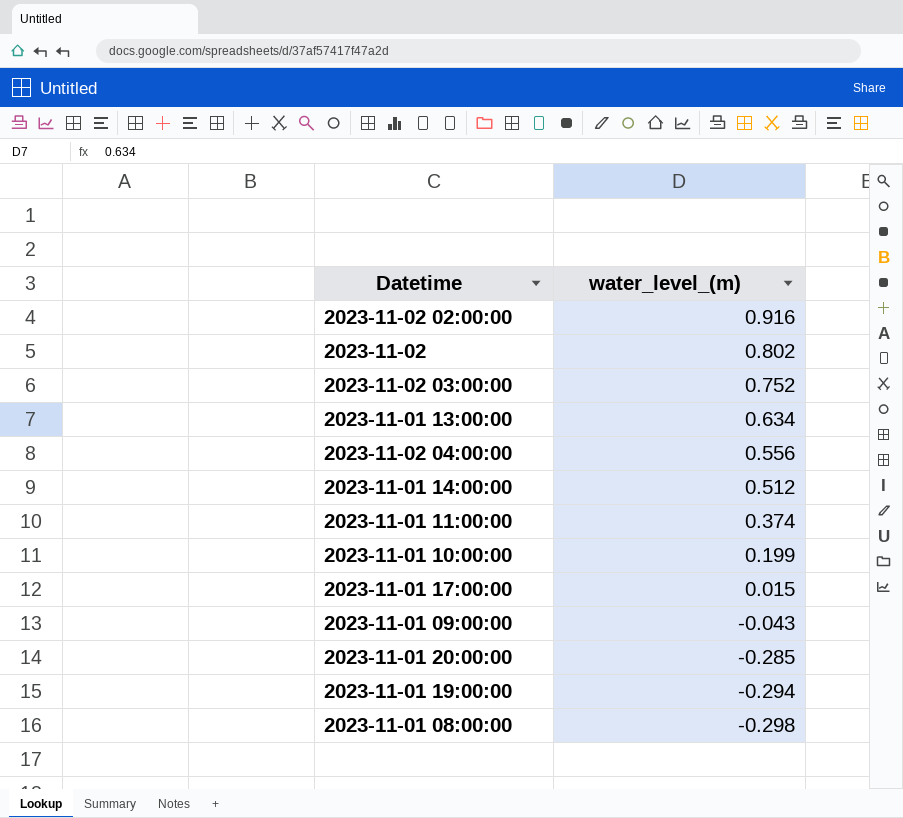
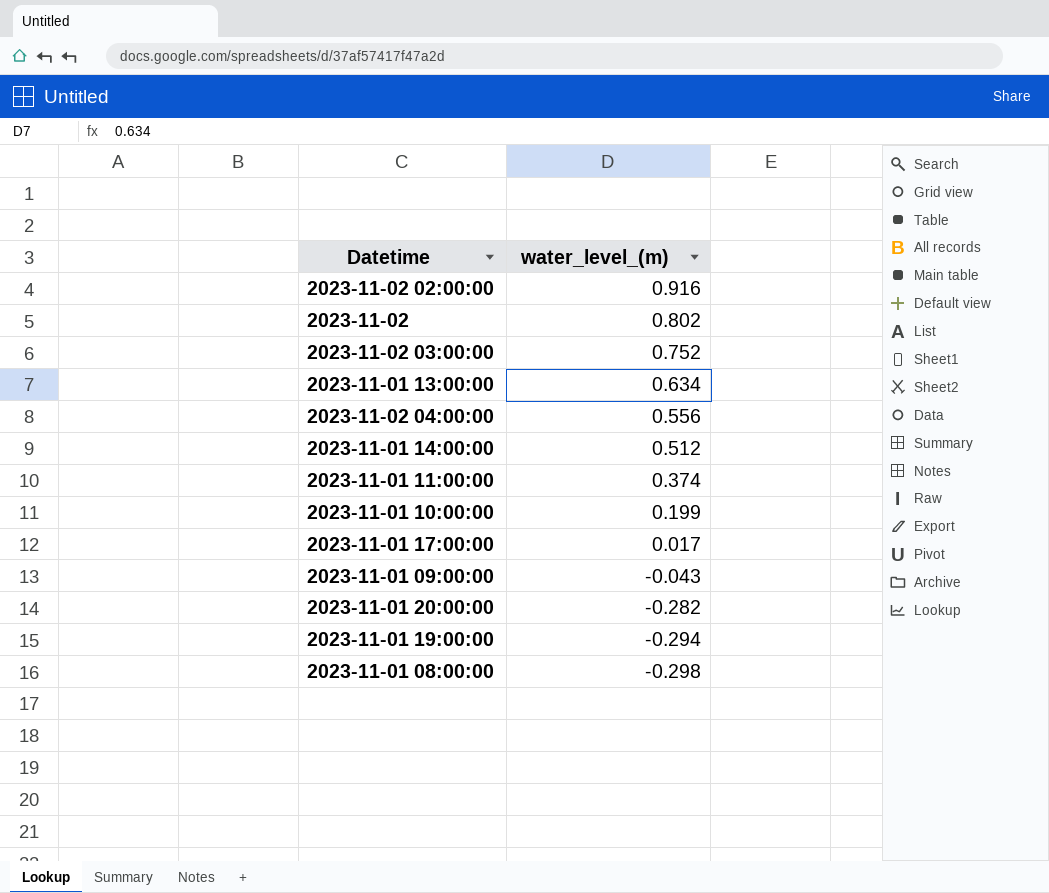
2023-11-01 17:00:00 | water_level_(m): 0.015 -> 0.017
2023-11-01 20:00:00 | water_level_(m): -0.285 -> -0.282

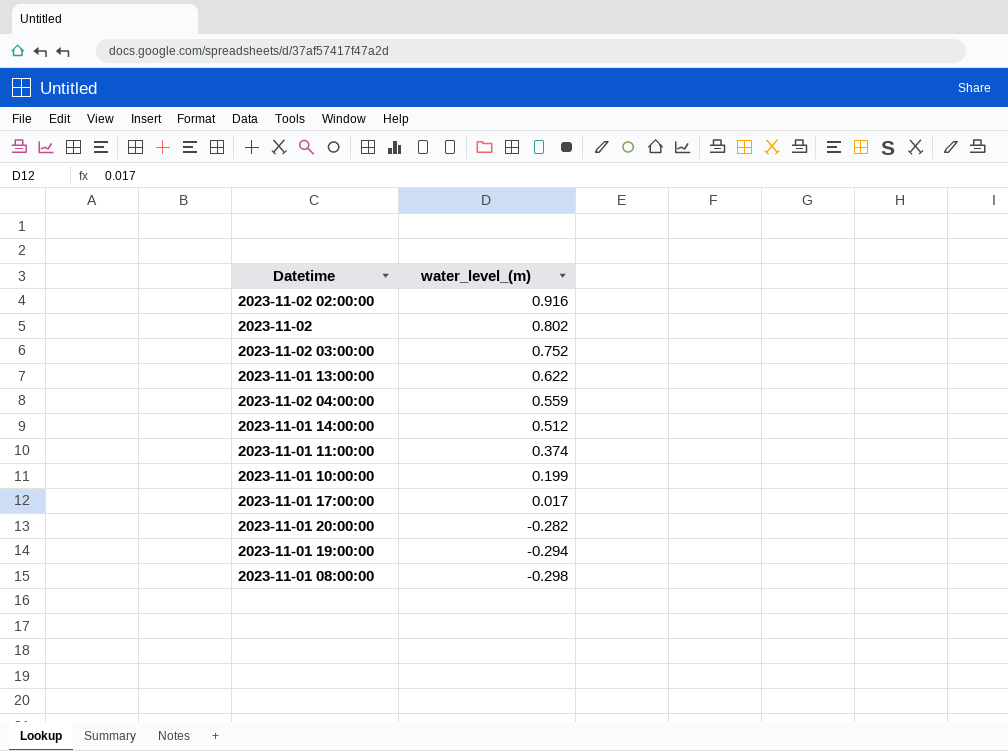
row 2023-11-01 09:00:00: -0.043 -> none
2023-11-01 13:00:00 | water_level_(m): 0.634 -> 0.622
2023-11-02 04:00:00 | water_level_(m): 0.556 -> 0.559

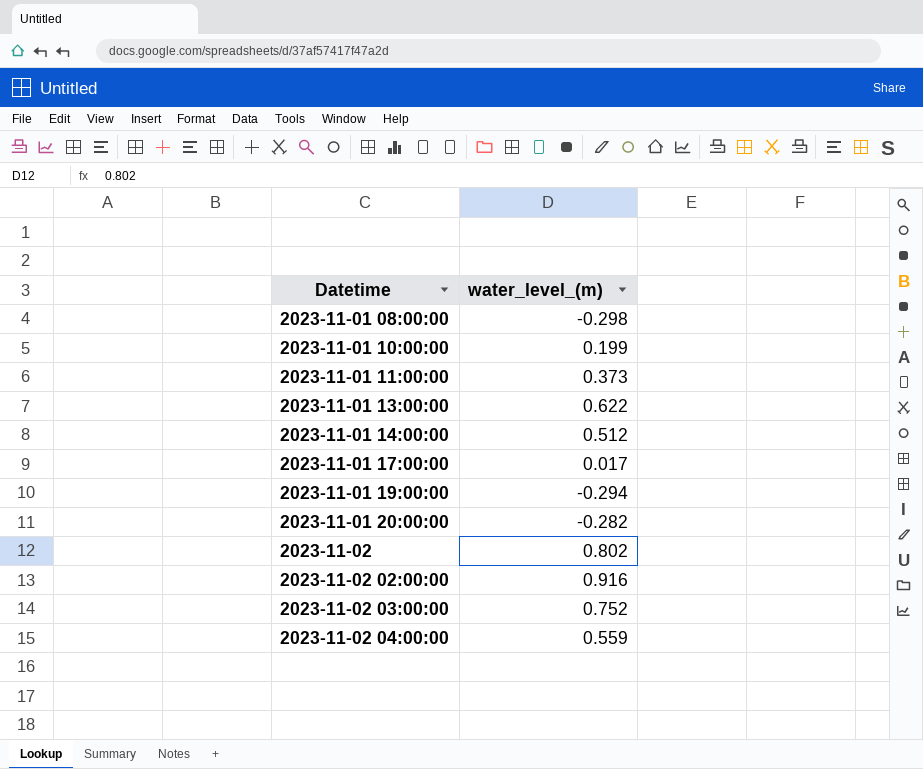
row order: water_level_(m) descending -> Datetime ascending
2023-11-01 11:00:00 | water_level_(m): 0.374 -> 0.373

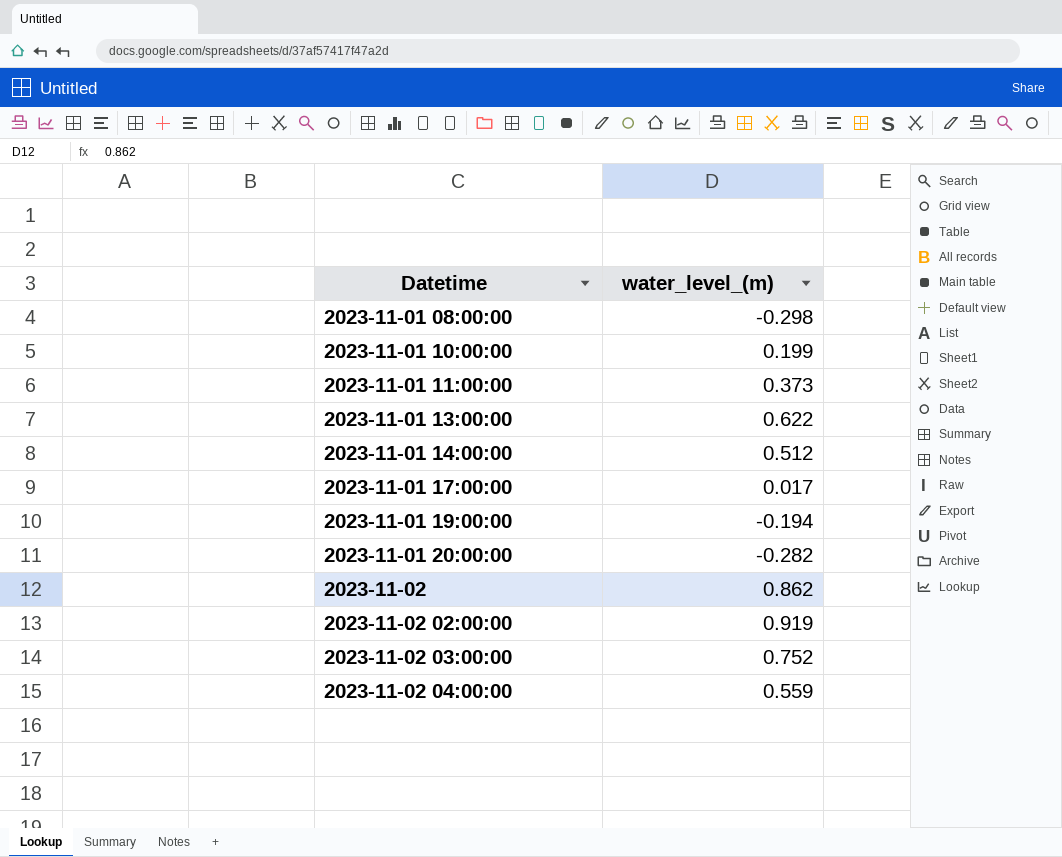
2023-11-01 19:00:00 | water_level_(m): -0.294 -> -0.194
2023-11-02 | water_level_(m): 0.802 -> 0.862
2023-11-02 02:00:00 | water_level_(m): 0.916 -> 0.919

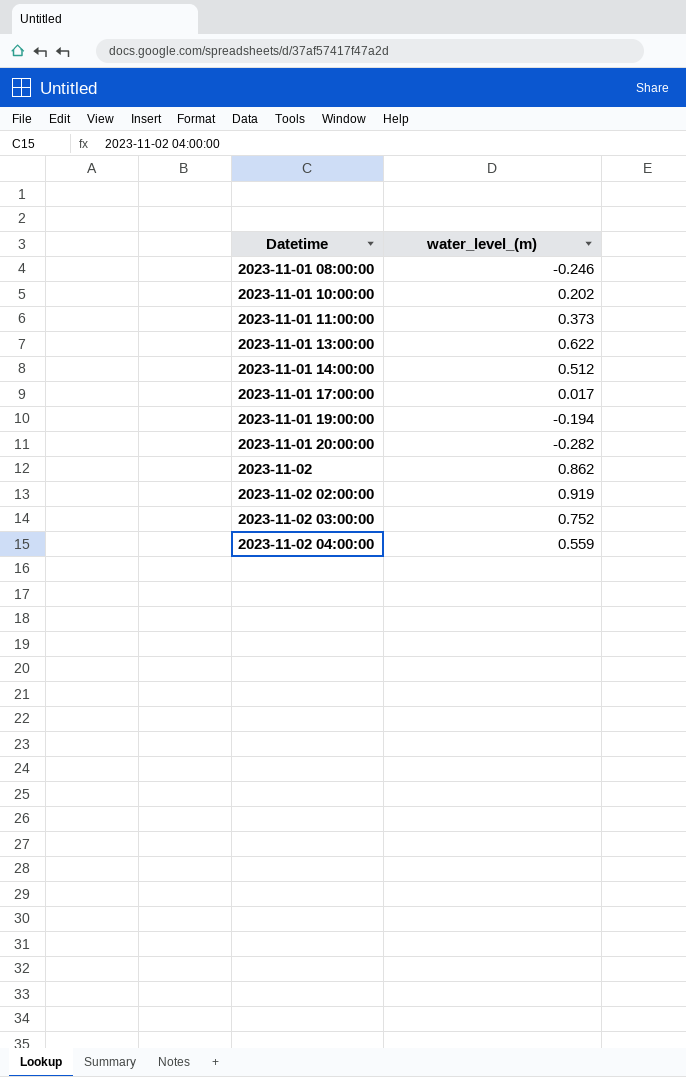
2023-11-01 08:00:00 | water_level_(m): -0.298 -> -0.246
2023-11-01 10:00:00 | water_level_(m): 0.199 -> 0.202

